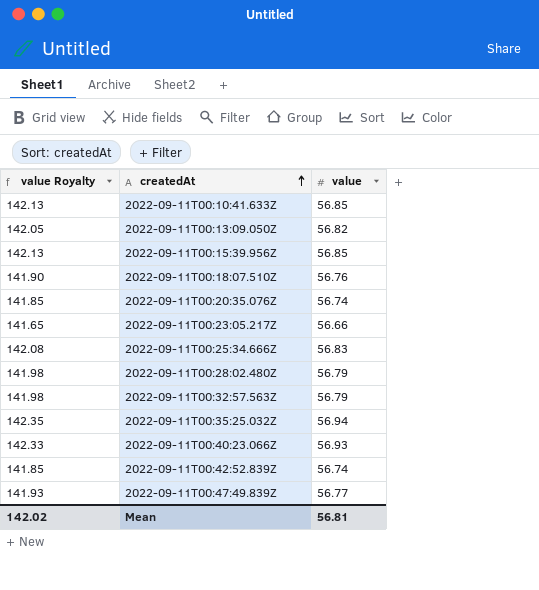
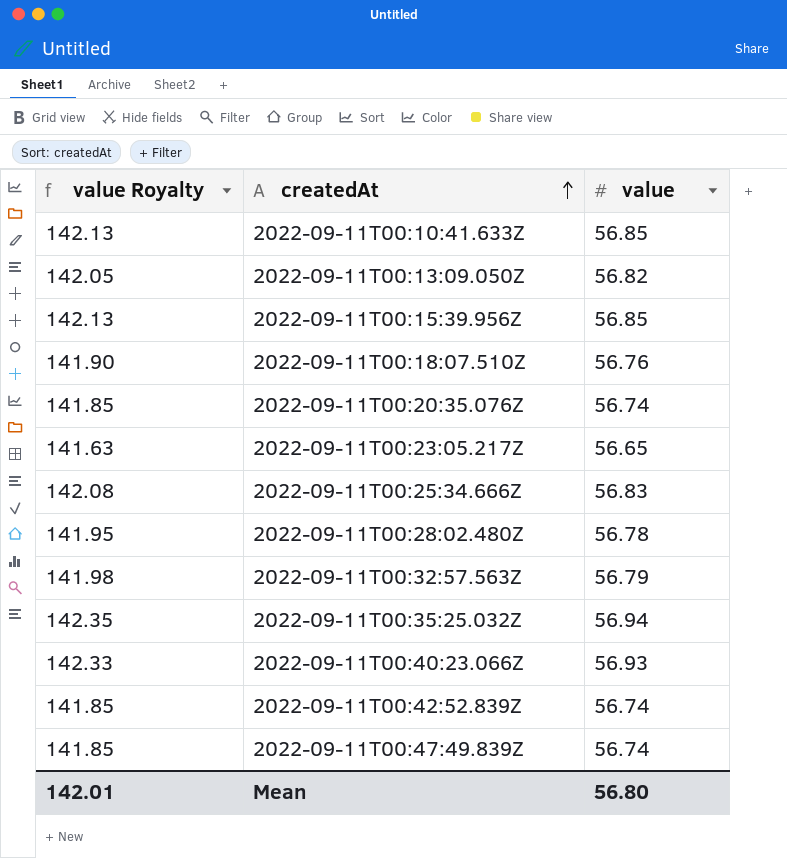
2022-09-11T00:23:05.217Z | value Royalty: 141.65 -> 141.63
2022-09-11T00:23:05.217Z | value: 56.66 -> 56.65
2022-09-11T00:28:02.480Z | value Royalty: 141.98 -> 141.95
2022-09-11T00:28:02.480Z | value: 56.79 -> 56.78
2022-09-11T00:47:49.839Z | value Royalty: 141.93 -> 141.85
2022-09-11T00:47:49.839Z | value: 56.77 -> 56.74
Mean | value Royalty: 142.02 -> 142.01
Mean | value: 56.81 -> 56.80

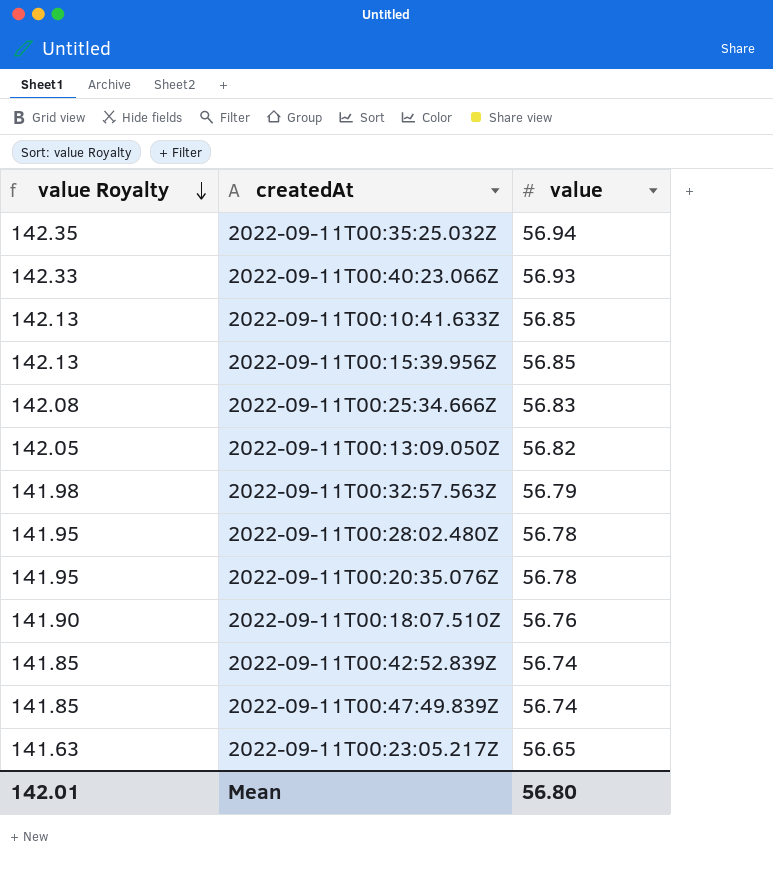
row order: createdAt ascending -> value Royalty descending
2022-09-11T00:20:35.076Z | value Royalty: 141.85 -> 141.95
2022-09-11T00:20:35.076Z | value: 56.74 -> 56.78

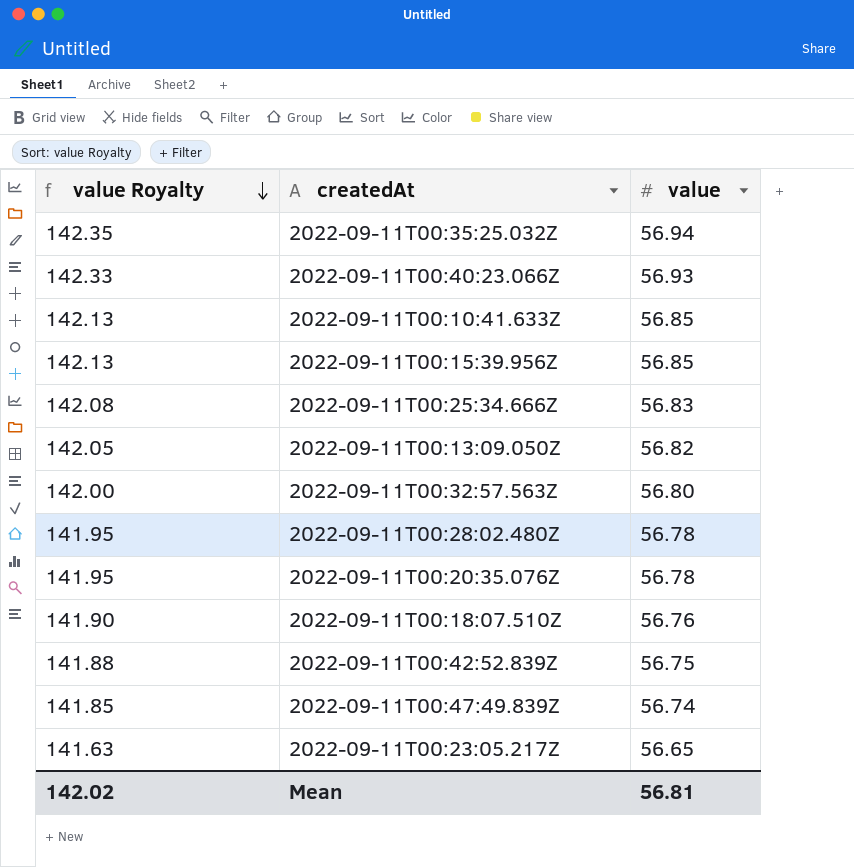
2022-09-11T00:32:57.563Z | value Royalty: 141.98 -> 142.00
2022-09-11T00:32:57.563Z | value: 56.79 -> 56.80
2022-09-11T00:42:52.839Z | value Royalty: 141.85 -> 141.88
2022-09-11T00:42:52.839Z | value: 56.74 -> 56.75
Mean | value Royalty: 142.01 -> 142.02
Mean | value: 56.80 -> 56.81

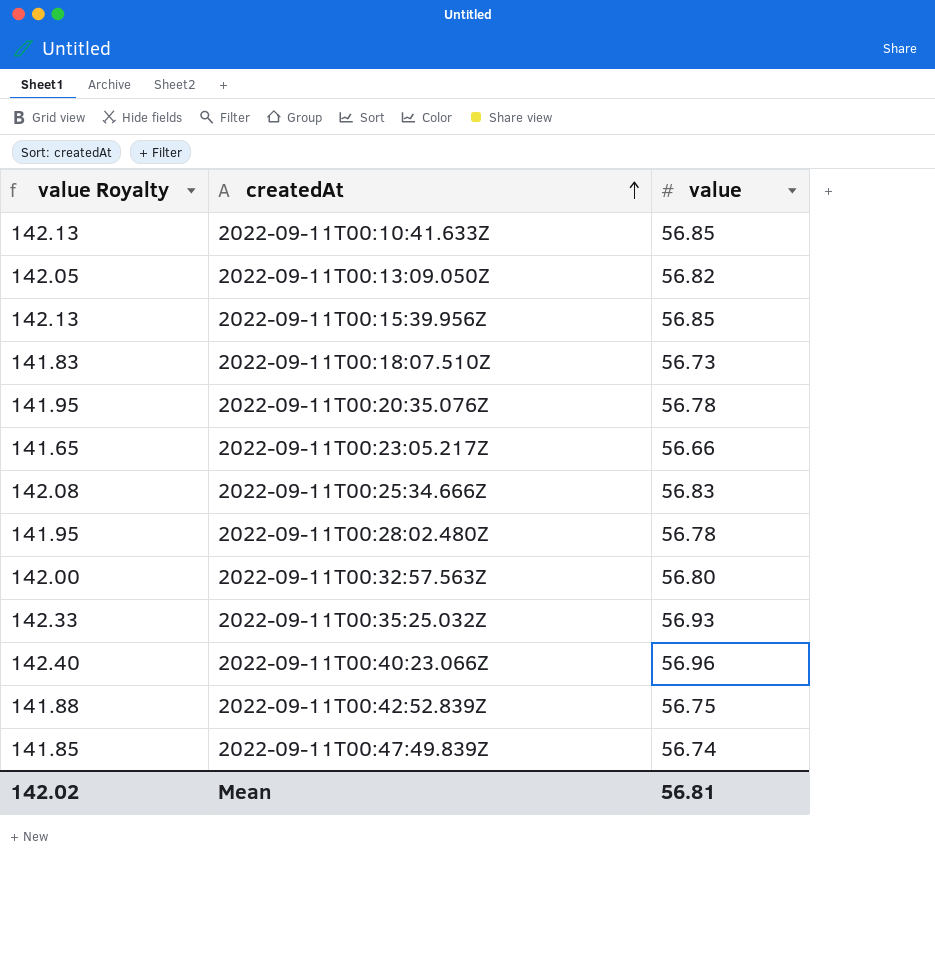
row order: value Royalty descending -> createdAt ascending
2022-09-11T00:18:07.510Z | value Royalty: 141.90 -> 141.83
2022-09-11T00:18:07.510Z | value: 56.76 -> 56.73
2022-09-11T00:23:05.217Z | value Royalty: 141.63 -> 141.65
2022-09-11T00:23:05.217Z | value: 56.65 -> 56.66
2022-09-11T00:35:25.032Z | value Royalty: 142.35 -> 142.33
2022-09-11T00:35:25.032Z | value: 56.94 -> 56.93
2022-09-11T00:40:23.066Z | value Royalty: 142.33 -> 142.40
2022-09-11T00:40:23.066Z | value: 56.93 -> 56.96

